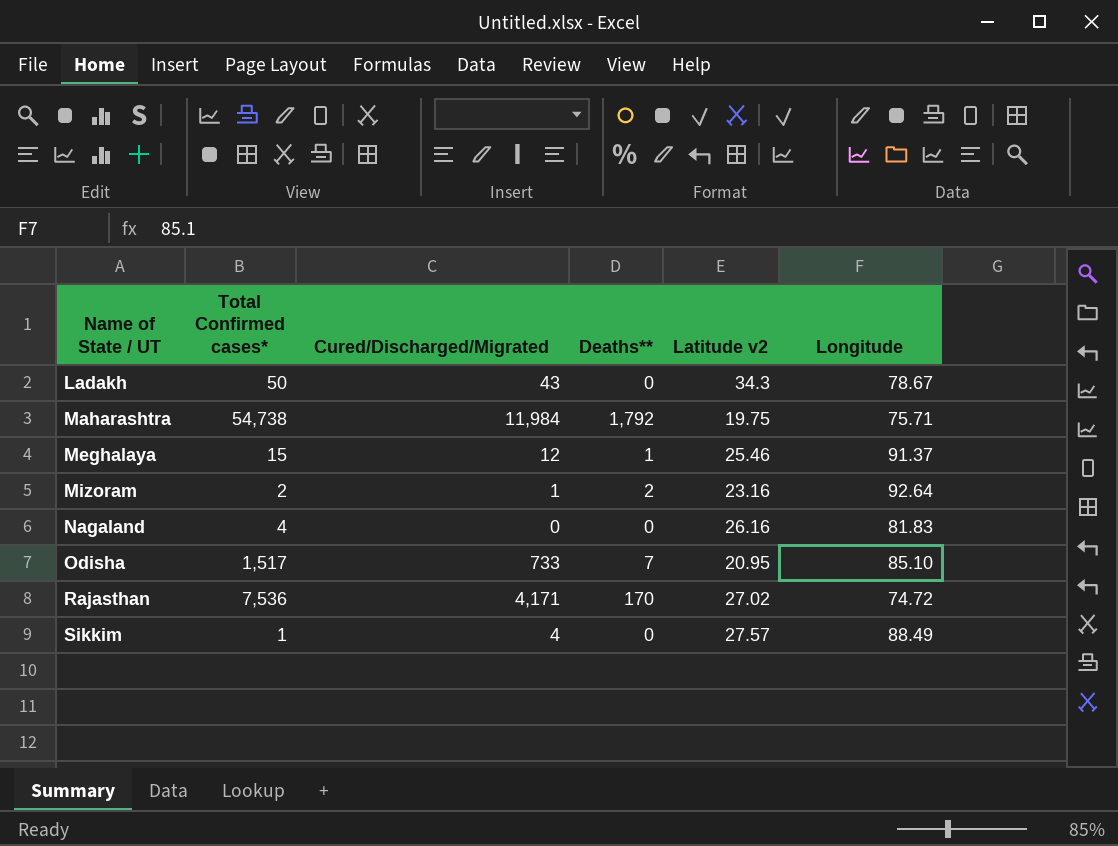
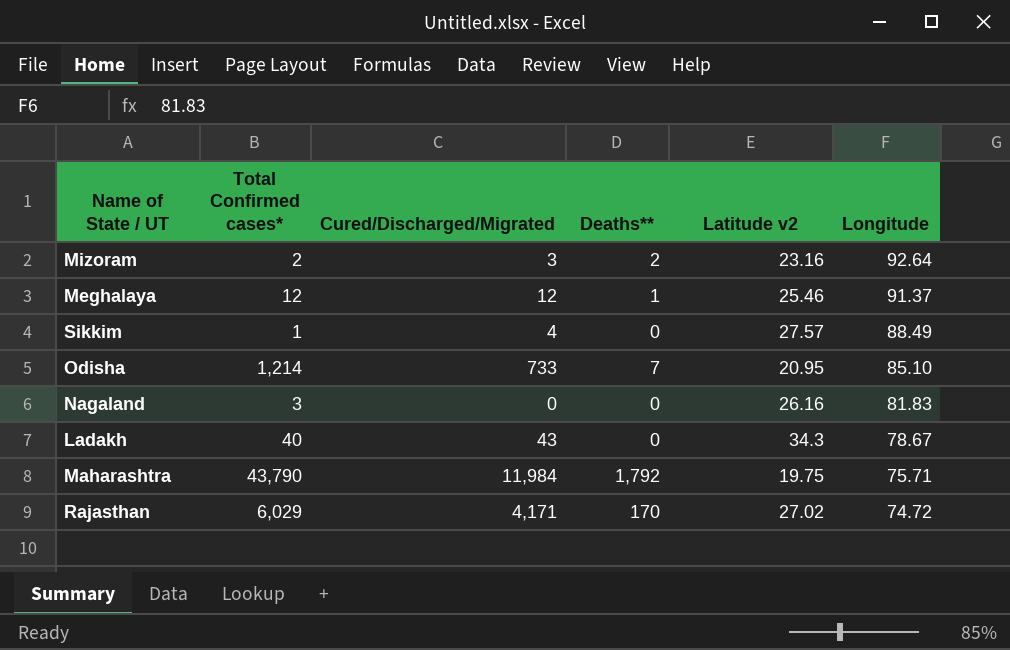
row order: Name of State / UT ascending -> Longitude descending
Mizoram | Cured/Discharged/Migrated: 1 -> 3
Meghalaya | Total Confirmed cases*: 15 -> 12
Odisha | Total Confirmed cases*: 1,517 -> 1,214
Nagaland | Total Confirmed cases*: 4 -> 3
Ladakh | Total Confirmed cases*: 50 -> 40
Maharashtra | Total Confirmed cases*: 54,738 -> 43,790
Rajasthan | Total Confirmed cases*: 7,536 -> 6,029

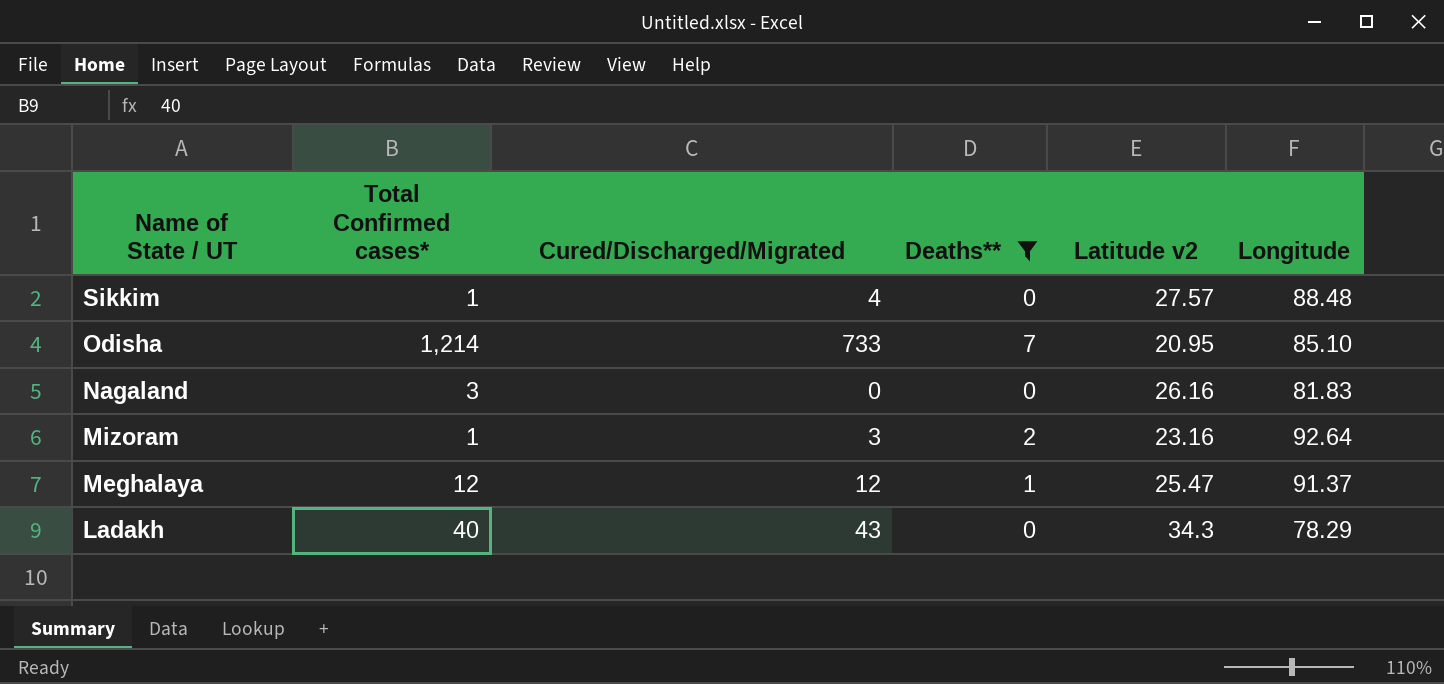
filter: none -> Deaths** <= 7
row order: Longitude descending -> Name of State / UT descending
Sikkim | Longitude: 88.49 -> 88.48
Mizoram | Total Confirmed cases*: 2 -> 1
Meghalaya | Latitude v2: 25.46 -> 25.47
Ladakh | Longitude: 78.67 -> 78.29

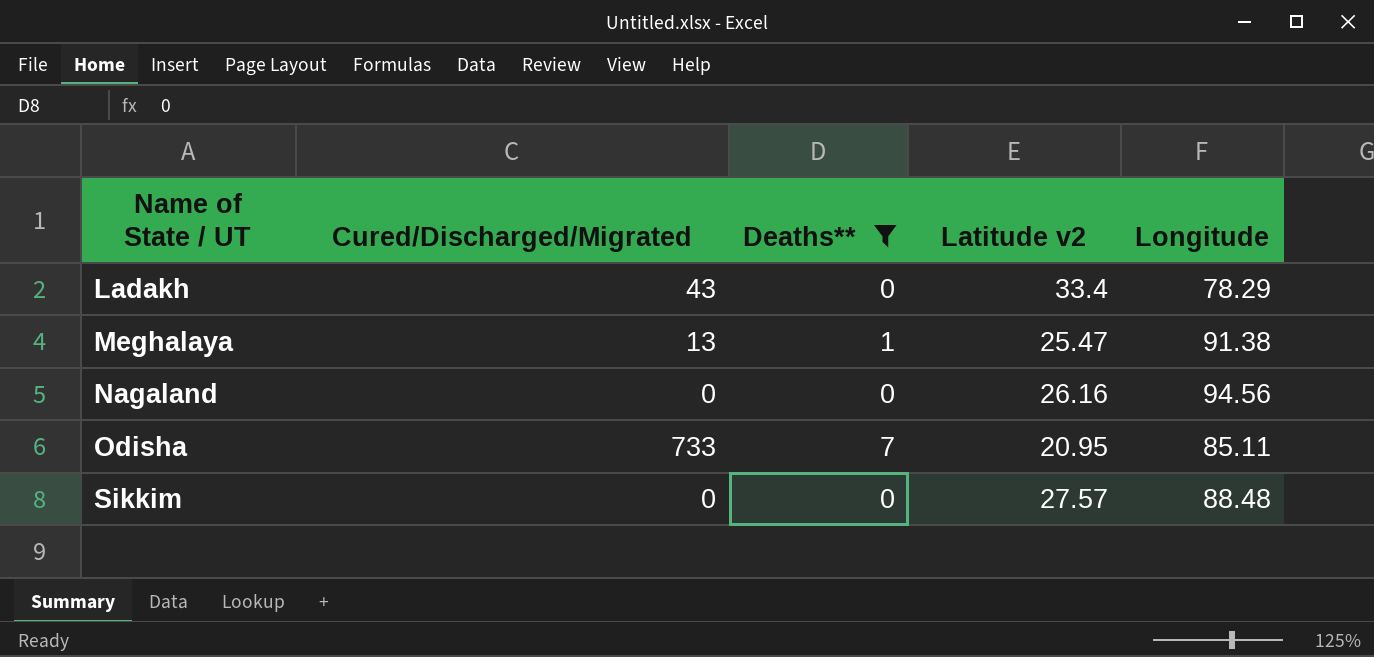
row order: Name of State / UT descending -> Name of State / UT ascending
column Total Confirmed cases* | position: 2 -> none
row Mizoram: 1 | 3 | 2 | 23.16 | 92.64 -> none
Ladakh | Latitude v2: 34.3 -> 33.4
Meghalaya | Cured/Discharged/Migrated: 12 -> 13
Meghalaya | Longitude: 91.37 -> 91.38
Nagaland | Longitude: 81.83 -> 94.56
Odisha | Longitude: 85.10 -> 85.11
Sikkim | Cured/Discharged/Migrated: 4 -> 0

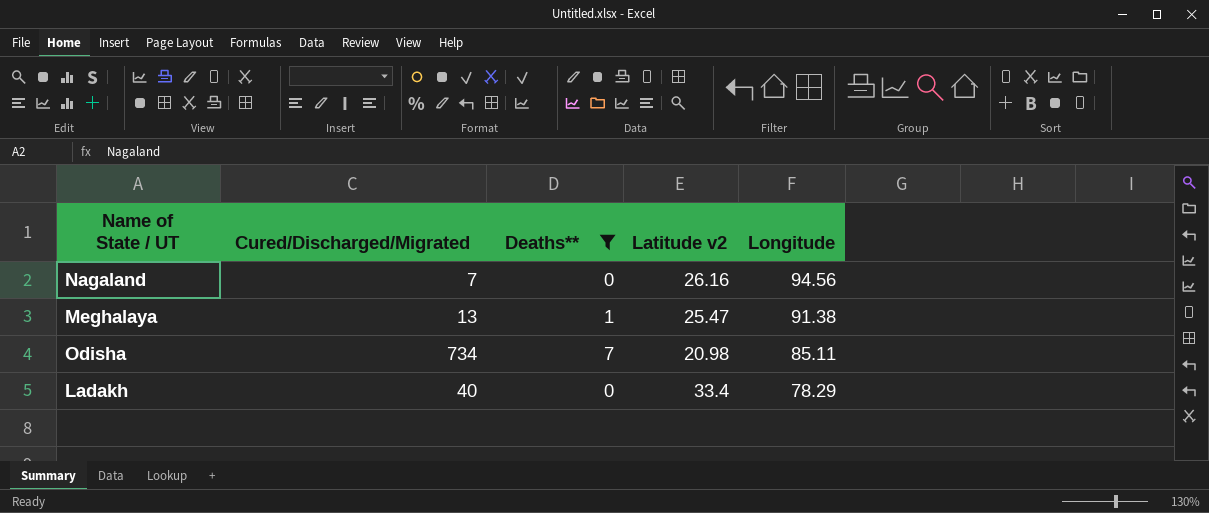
row order: Name of State / UT ascending -> Longitude descending
row Sikkim: 0 | 0 | 27.57 | 88.48 -> none
Nagaland | Cured/Discharged/Migrated: 0 -> 7
Odisha | Cured/Discharged/Migrated: 733 -> 734
Odisha | Latitude v2: 20.95 -> 20.98
Ladakh | Cured/Discharged/Migrated: 43 -> 40

